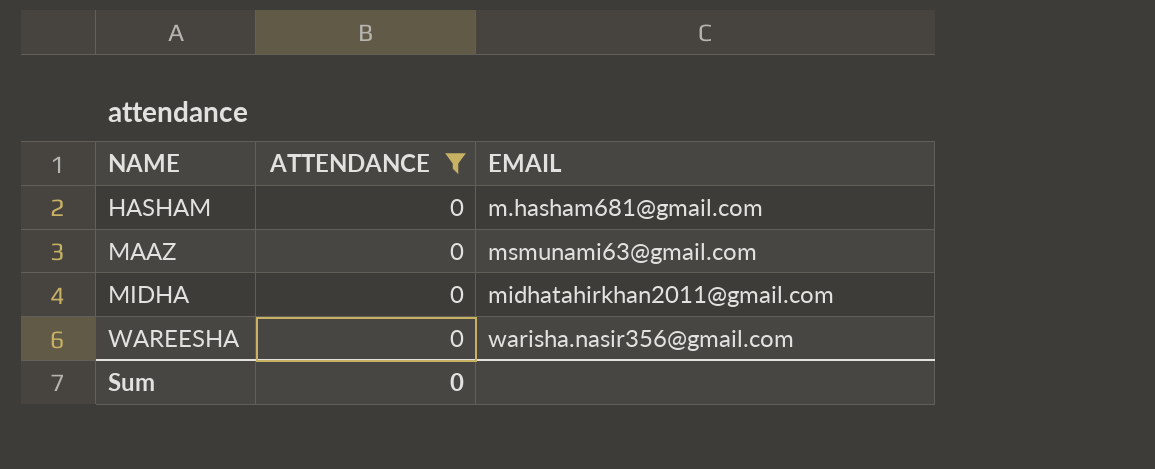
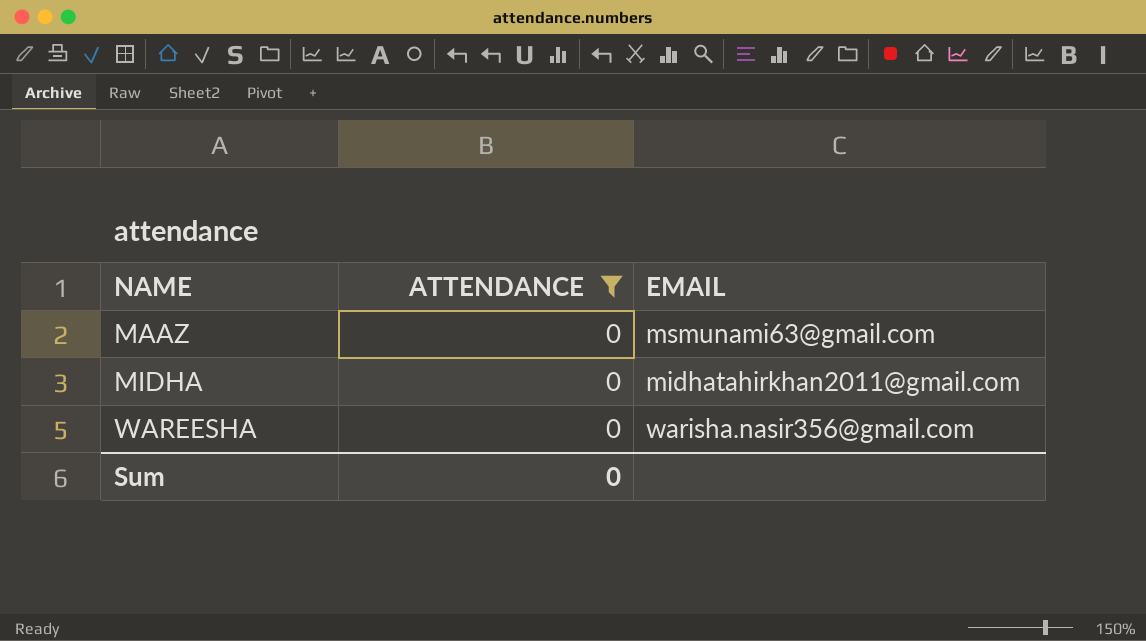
row HASHAM: 0 | m.hasham681@gmail.com -> none

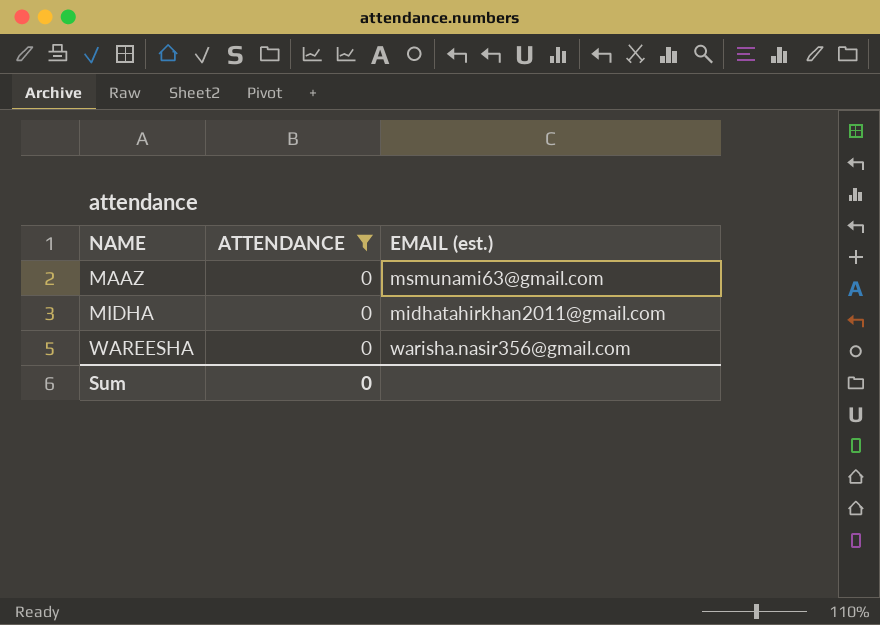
column name: EMAIL -> EMAIL (est.)

